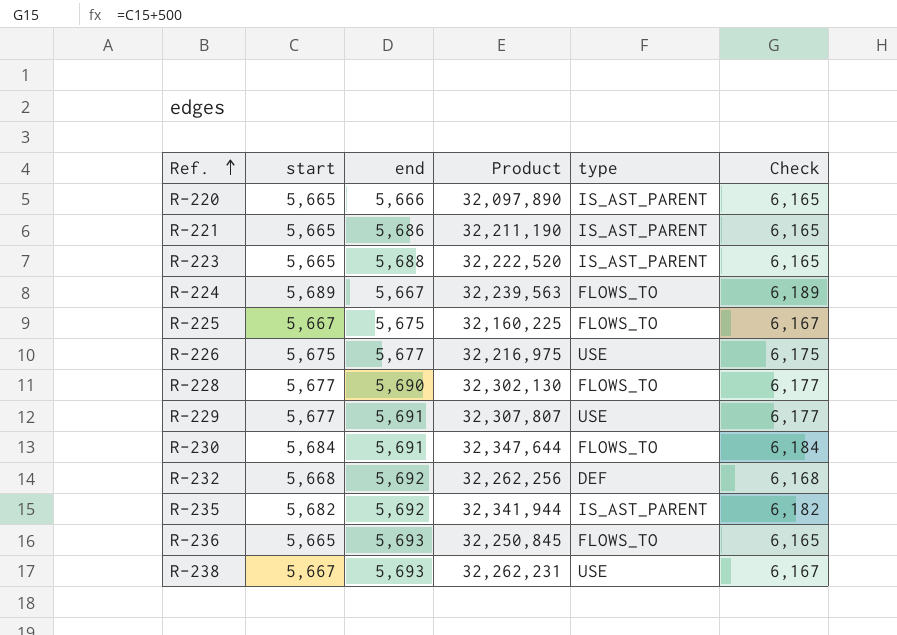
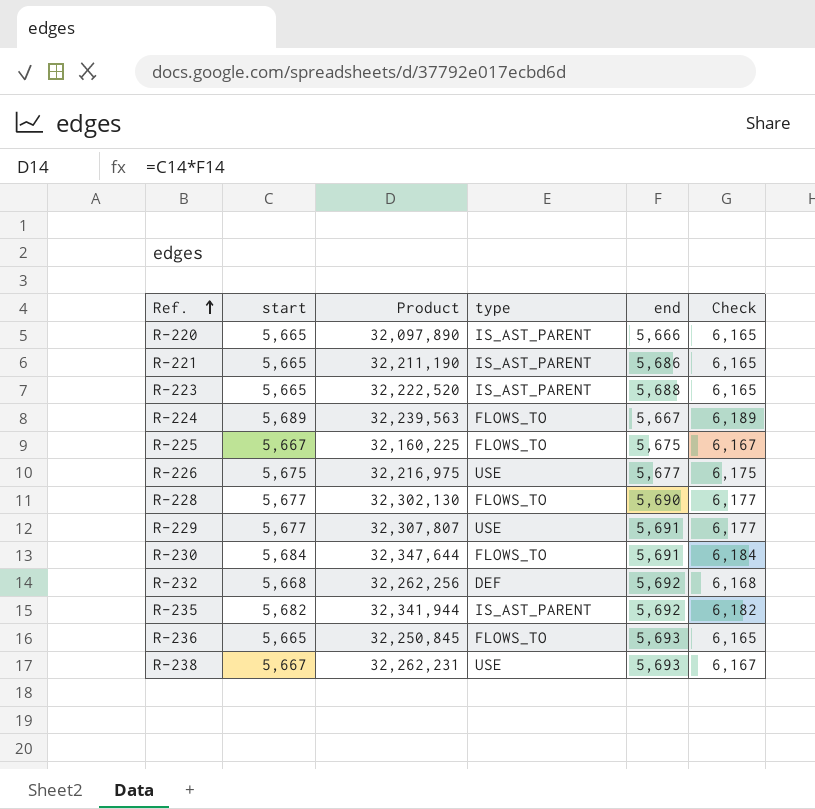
column end | position: 3 -> 5

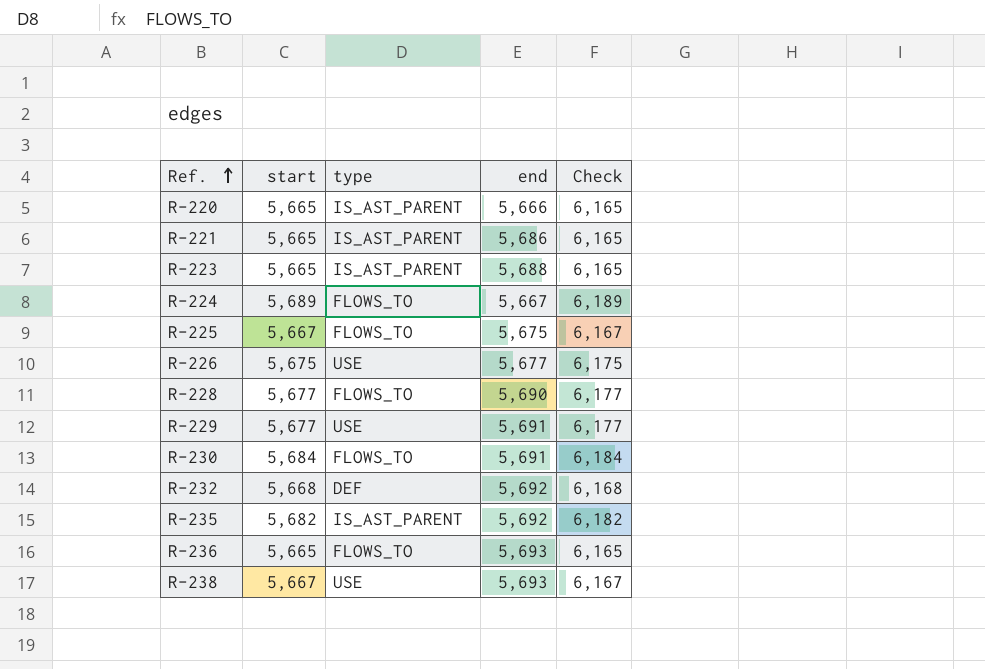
column Product | formula: [start] * [end] -> none

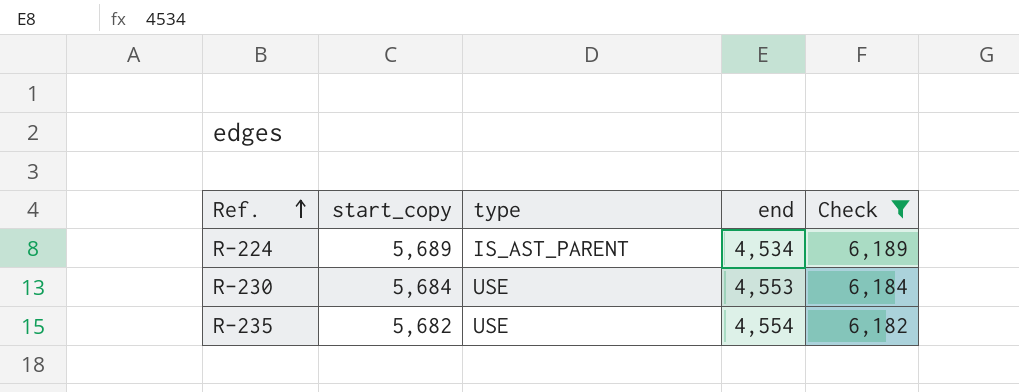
filter: none -> Check >= 6,182
column name: start -> start_copy
R-224 | type: FLOWS_TO -> IS_AST_PARENT
R-224 | end: 5,667 -> 4,534
R-230 | type: FLOWS_TO -> USE
R-230 | end: 5,691 -> 4,553
R-235 | type: IS_AST_PARENT -> USE
R-235 | end: 5,692 -> 4,554

